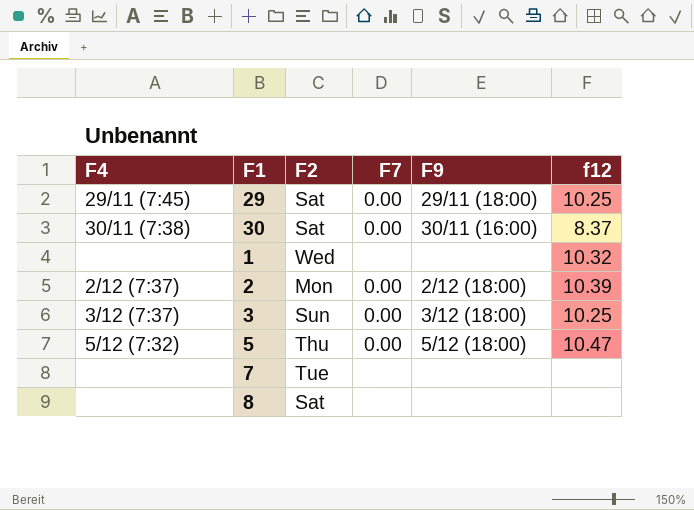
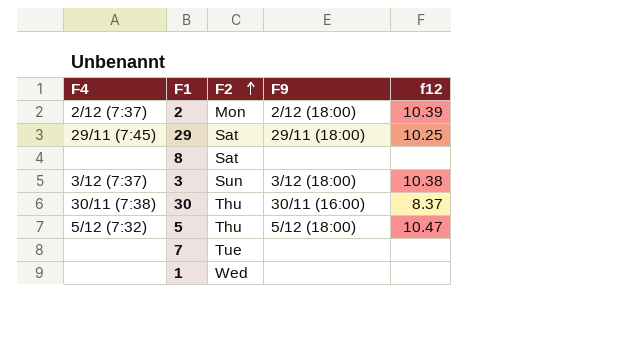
row order: none -> F2 ascending
column F7 | position: 4 -> none
3 | f12: 10.25 -> 10.38
30 | F2: Sat -> Thu
1 | f12: 10.32 -> none

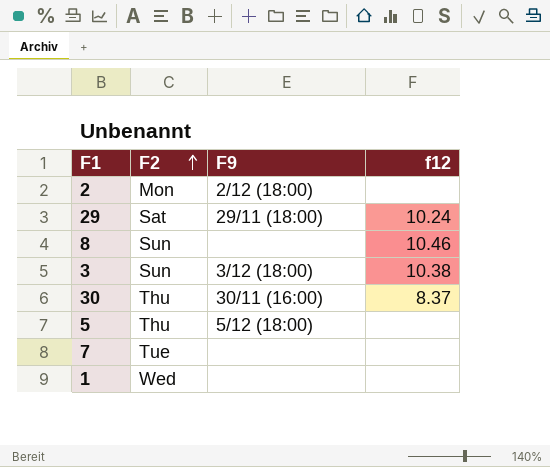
column F4 | position: 1 -> none
2 | f12: 10.39 -> none
29 | f12: 10.25 -> 10.24
8 | F2: Sat -> Sun
8 | f12: none -> 10.46
5 | f12: 10.47 -> none

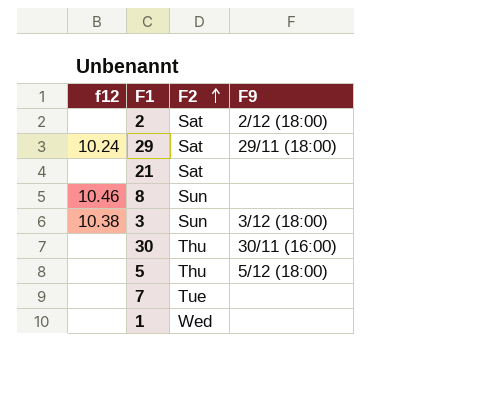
column f12 | position: 4 -> 1
2 | F2: Mon -> Sat
row 21: none -> none | Sat | none
30 | f12: 8.37 -> none

